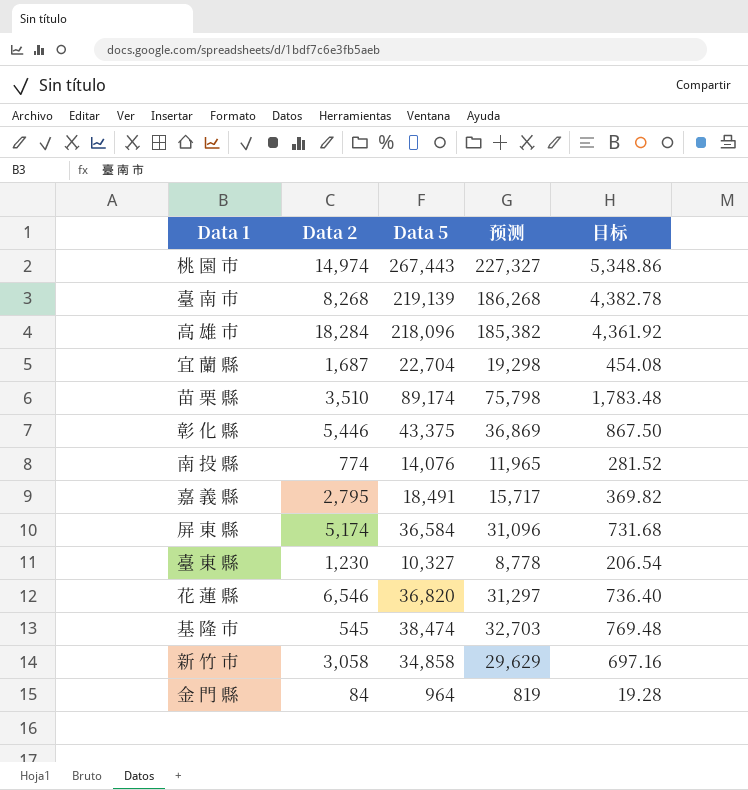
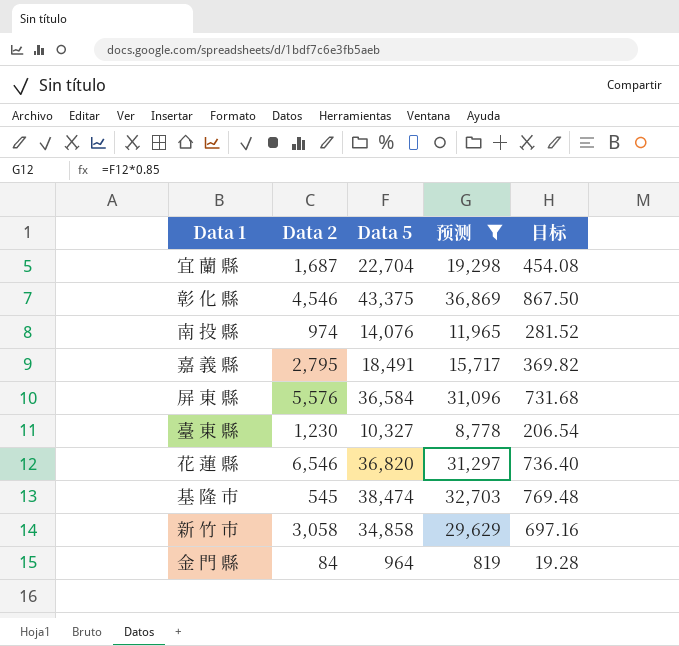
filter: none -> 预测 <= 36,869
彰 化 縣 | Data 2: 5,446 -> 4,546
南 投 縣 | Data 2: 774 -> 974
屏 東 縣 | Data 2: 5,174 -> 5,576

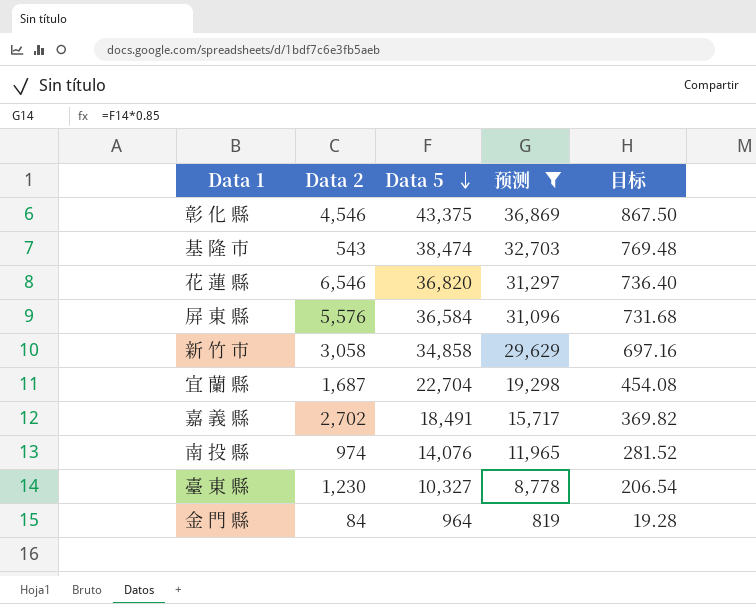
row order: none -> Data 5 descending
基 隆 市 | Data 2: 545 -> 543
嘉 義 縣 | Data 2: 2,795 -> 2,702

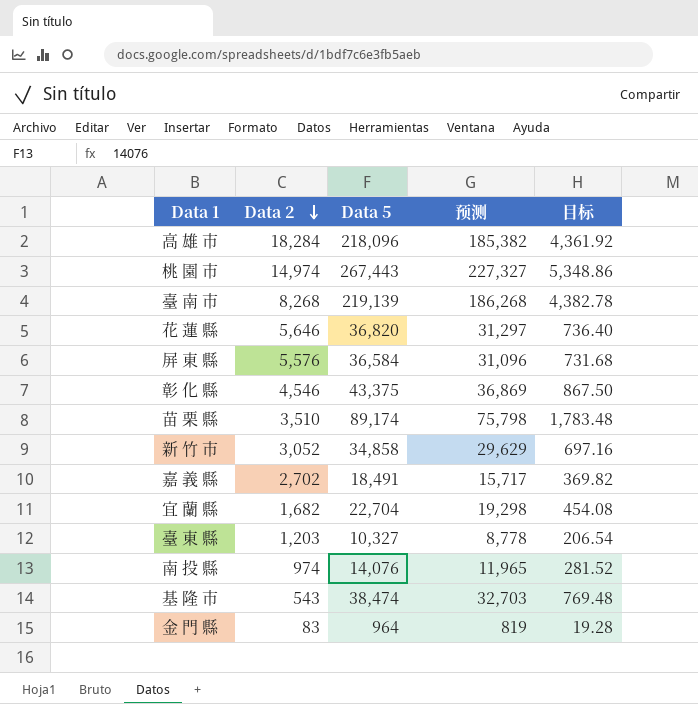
filter: 预测 <= 36,869 -> none
row order: Data 5 descending -> Data 2 descending
花 蓮 縣 | Data 2: 6,546 -> 5,646
新 竹 市 | Data 2: 3,058 -> 3,052
宜 蘭 縣 | Data 2: 1,687 -> 1,682
臺 東 縣 | Data 2: 1,230 -> 1,203
金 門 縣 | Data 2: 84 -> 83

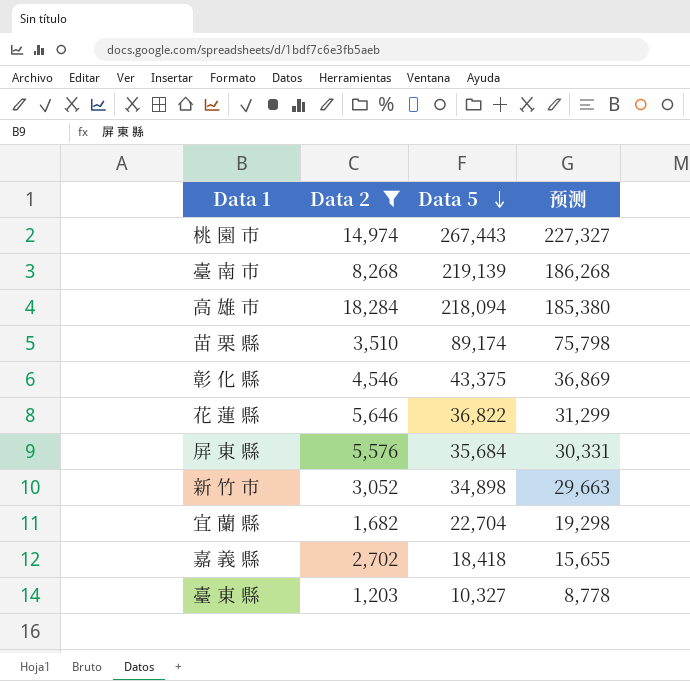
filter: none -> Data 2 >= 1,203
row order: Data 2 descending -> Data 5 descending
column 目标 | formula: [Data 5] * 0.02 -> none
高 雄 市 | Data 5: 218,096 -> 218,094
高 雄 市 | 预测: 185,382 -> 185,380
花 蓮 縣 | Data 5: 36,820 -> 36,822
花 蓮 縣 | 预测: 31,297 -> 31,299
屏 東 縣 | Data 5: 36,584 -> 35,684
屏 東 縣 | 预测: 31,096 -> 30,331
新 竹 市 | Data 5: 34,858 -> 34,898
新 竹 市 | 预测: 29,629 -> 29,663
嘉 義 縣 | Data 5: 18,491 -> 18,418
嘉 義 縣 | 预测: 15,717 -> 15,655

